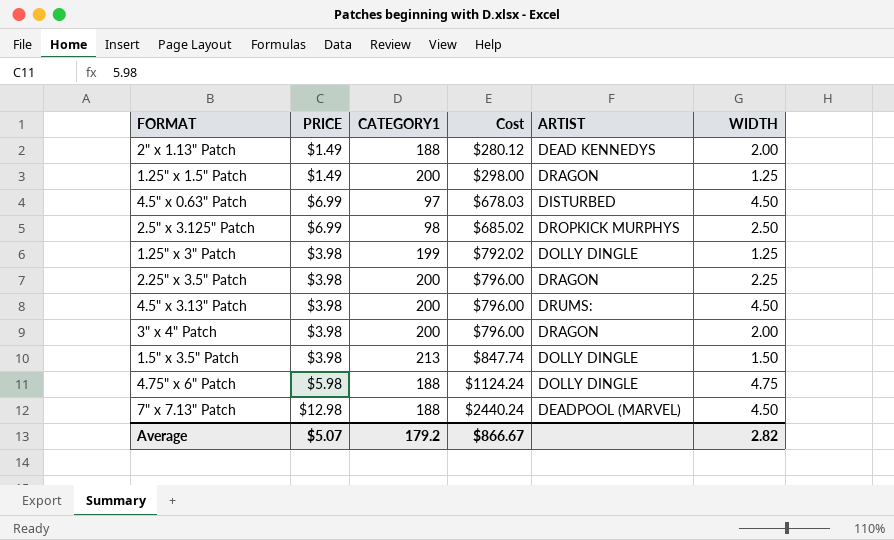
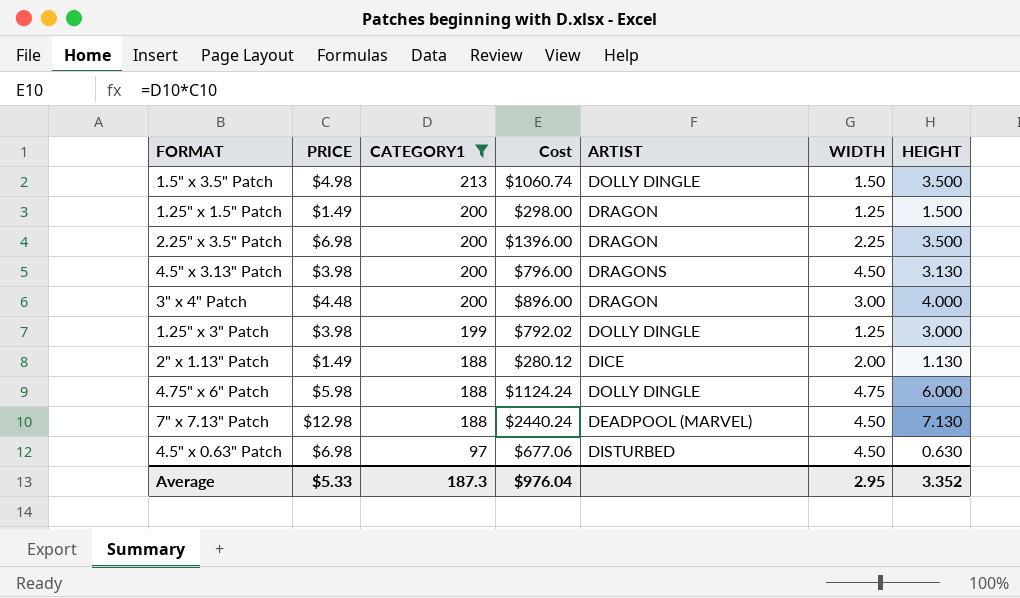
filter: none -> CATEGORY1 != 98
row order: Cost ascending -> CATEGORY1 descending
column HEIGHT | position: none -> 7
1.5" x 3.5" Patch | PRICE: $3.98 -> $4.98
1.5" x 3.5" Patch | Cost: $847.74 -> $1060.74
2.25" x 3.5" Patch | PRICE: $3.98 -> $6.98
2.25" x 3.5" Patch | Cost: $796.00 -> $1396.00
4.5" x 3.13" Patch | ARTIST: DRUMS: -> DRAGONS
3" x 4" Patch | PRICE: $3.98 -> $4.48
3" x 4" Patch | Cost: $796.00 -> $896.00
3" x 4" Patch | WIDTH: 2.00 -> 3.00
2" x 1.13" Patch | ARTIST: DEAD KENNEDYS -> DICE
4.5" x 0.63" Patch | PRICE: $6.99 -> $6.98
4.5" x 0.63" Patch | Cost: $678.03 -> $677.06
Average | PRICE: $5.07 -> $5.33
Average | CATEGORY1: 179.2 -> 187.3
Average | Cost: $866.67 -> $976.04
Average | WIDTH: 2.82 -> 2.95

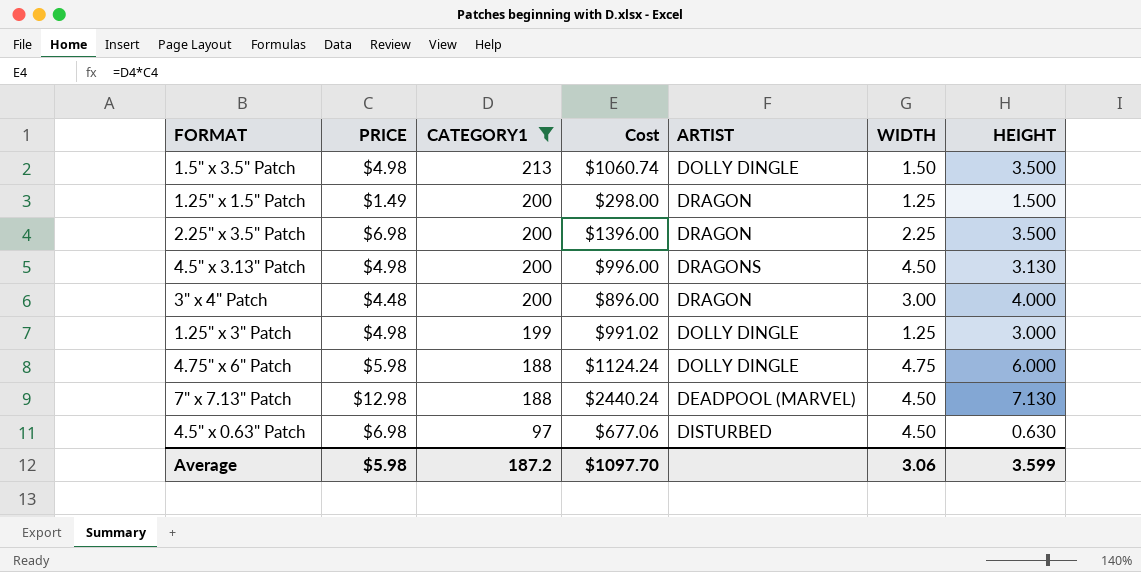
row 2" x 1.13" Patch: $1.49 | 188 | $280.12 | DICE | 2.00 | 1.130 -> none
4.5" x 3.13" Patch | PRICE: $3.98 -> $4.98
4.5" x 3.13" Patch | Cost: $796.00 -> $996.00
1.25" x 3" Patch | PRICE: $3.98 -> $4.98
1.25" x 3" Patch | Cost: $792.02 -> $991.02
Average | PRICE: $5.33 -> $5.98
Average | CATEGORY1: 187.3 -> 187.2
Average | Cost: $976.04 -> $1097.70
Average | WIDTH: 2.95 -> 3.06
Average | HEIGHT: 3.352 -> 3.599

